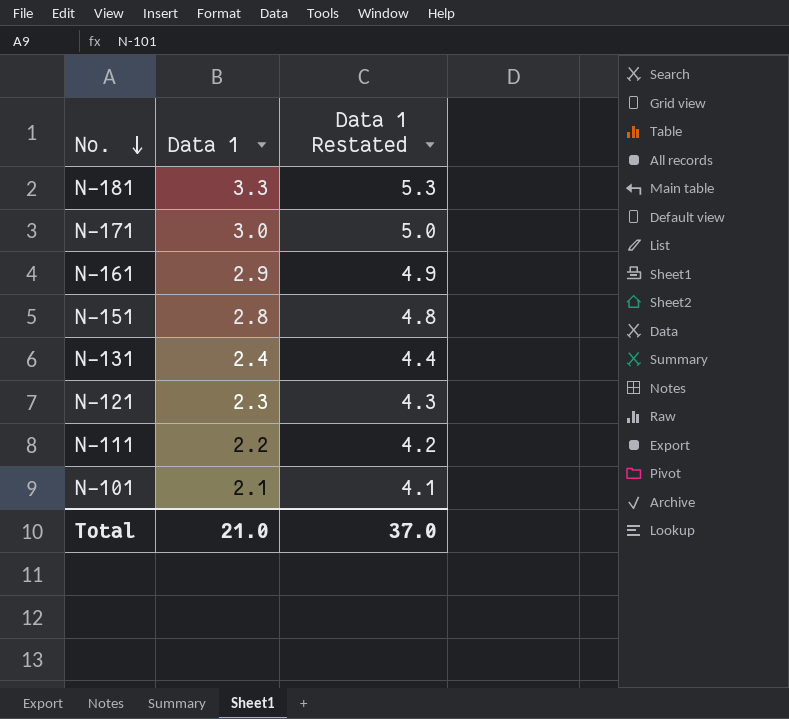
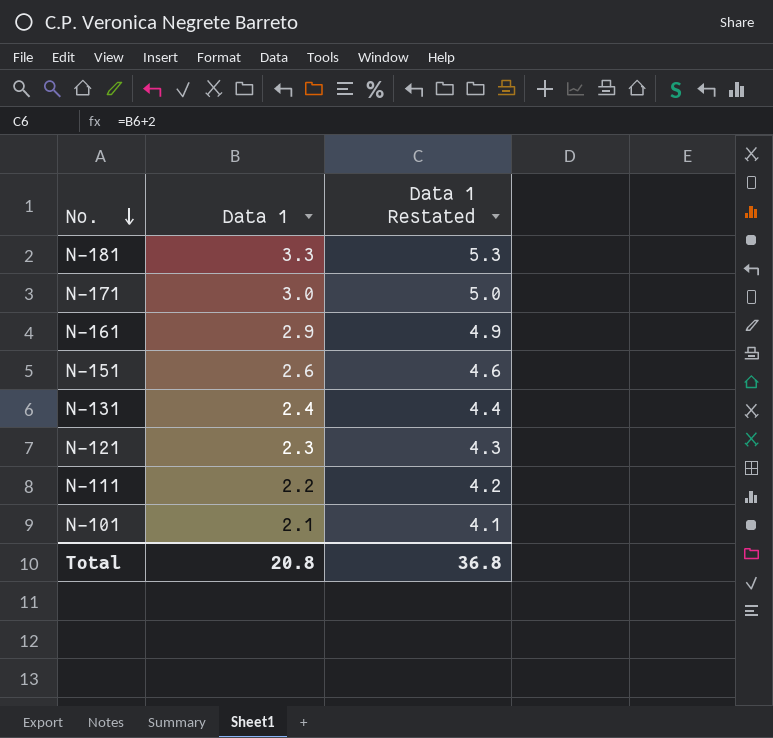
N-151 | Data 1: 2.8 -> 2.6
N-151 | Data 1 Restated: 4.8 -> 4.6
Total | Data 1: 21.0 -> 20.8
Total | Data 1 Restated: 37.0 -> 36.8

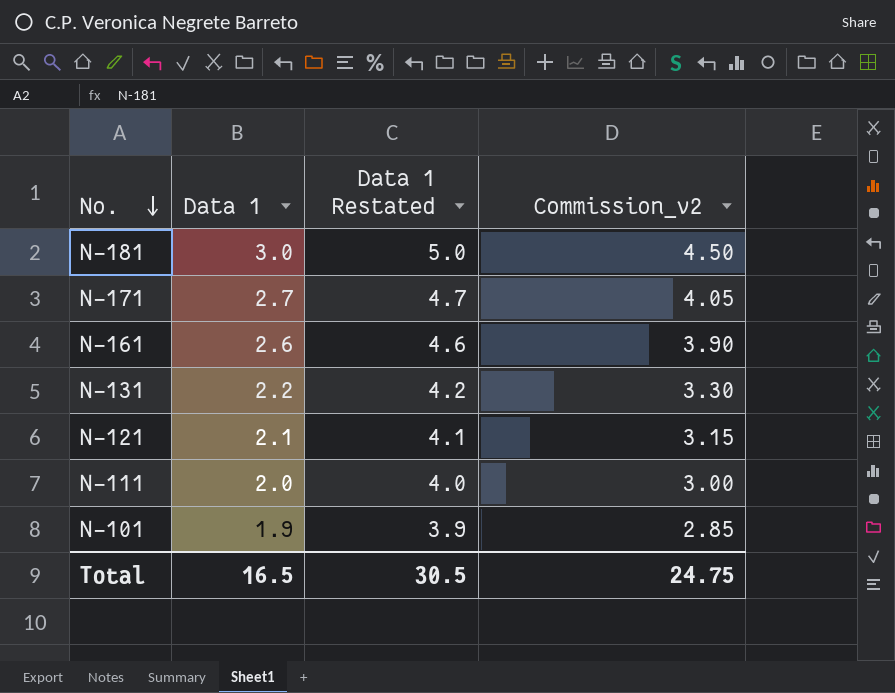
column Commission_v2 | formula: none -> [Data 1] * 1.5
row N-151: 2.6 | 4.6 -> none
N-181 | Data 1: 3.3 -> 3.0
N-181 | Data 1 Restated: 5.3 -> 5.0
N-171 | Data 1: 3.0 -> 2.7
N-171 | Data 1 Restated: 5.0 -> 4.7
N-161 | Data 1: 2.9 -> 2.6
N-161 | Data 1 Restated: 4.9 -> 4.6
N-131 | Data 1: 2.4 -> 2.2
N-131 | Data 1 Restated: 4.4 -> 4.2
N-121 | Data 1: 2.3 -> 2.1
N-121 | Data 1 Restated: 4.3 -> 4.1
N-111 | Data 1: 2.2 -> 2.0
N-111 | Data 1 Restated: 4.2 -> 4.0
N-101 | Data 1: 2.1 -> 1.9
N-101 | Data 1 Restated: 4.1 -> 3.9
Total | Data 1: 20.8 -> 16.5
Total | Data 1 Restated: 36.8 -> 30.5

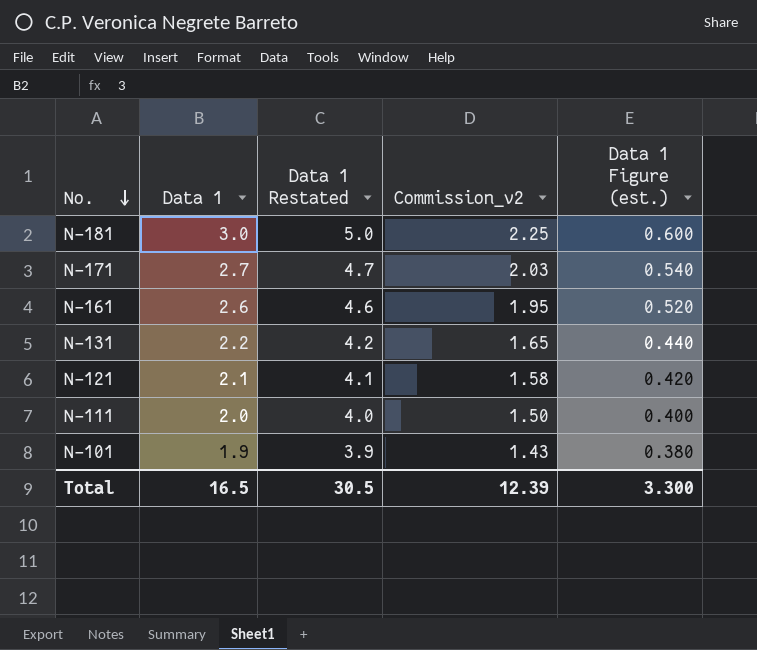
column Commission_v2 | formula: [Data 1] * 1.5 -> [Data 1] * 0.75
column Data 1 Figure (est.) | formula: none -> [Data 1] * 0.2
Total | Commission_v2: 24.75 -> 12.39

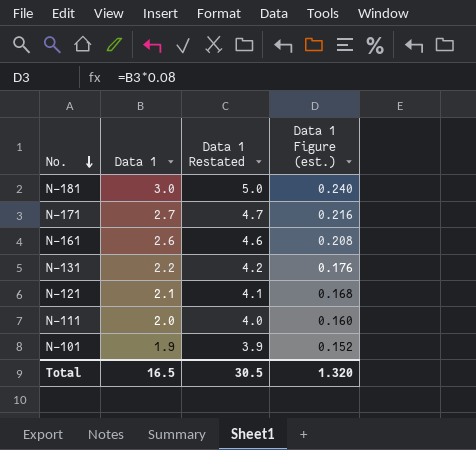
column Commission_v2 | formula: [Data 1] * 0.75 -> none
column Data 1 Figure (est.) | formula: [Data 1] * 0.2 -> [Data 1] * 0.08
Total | Data 1 Figure (est.): 3.300 -> 1.320

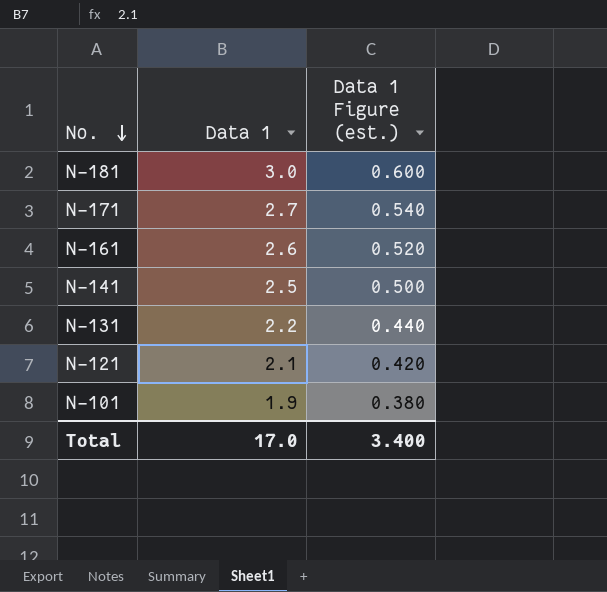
column Data 1 Restated | formula: [Data 1] + 2 -> none
column Data 1 Figure (est.) | formula: [Data 1] * 0.08 -> [Data 1] * 0.2
row N-111: 2.0 | 4.0 | 0.160 -> none
row N-141: none -> 2.5 | 0.500
Total | Data 1: 16.5 -> 17.0
Total | Data 1 Figure (est.): 1.320 -> 3.400

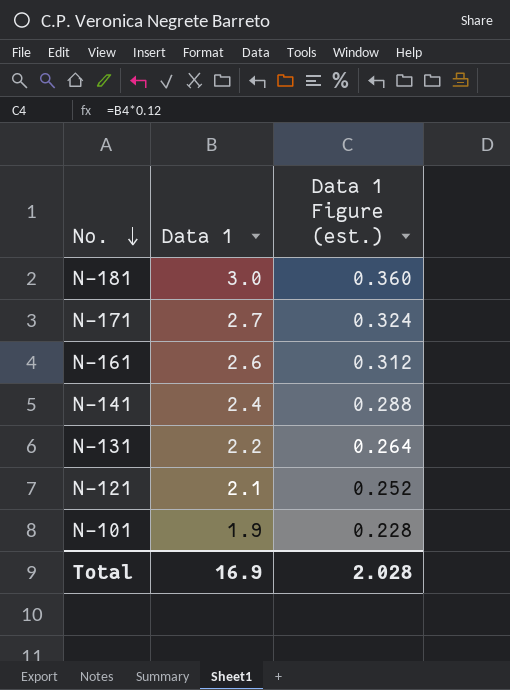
column Data 1 Figure (est.) | formula: [Data 1] * 0.2 -> [Data 1] * 0.12
N-141 | Data 1: 2.5 -> 2.4
Total | Data 1: 17.0 -> 16.9
Total | Data 1 Figure (est.): 3.400 -> 2.028

